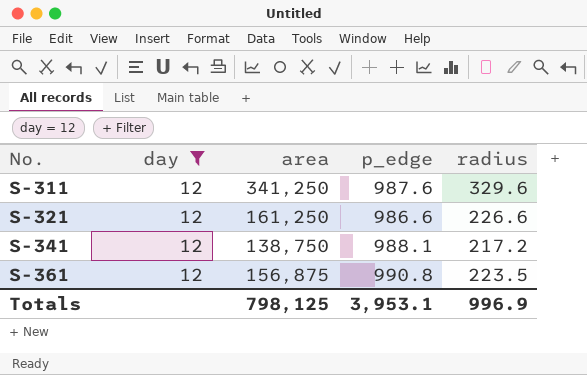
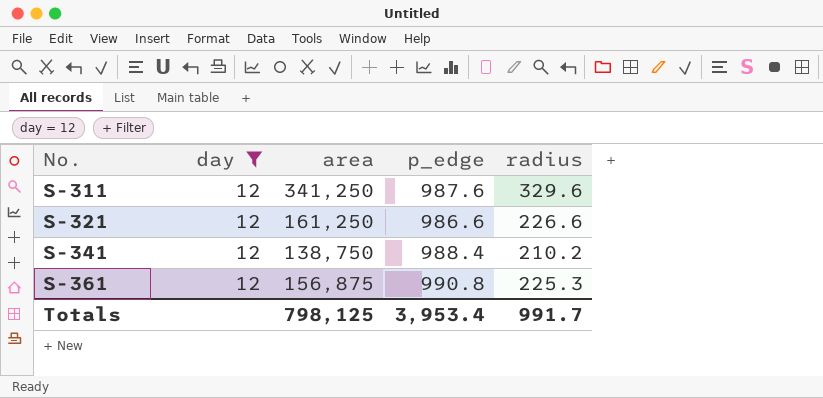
S-341 | p_edge: 988.1 -> 988.4
S-341 | radius: 217.2 -> 210.2
S-361 | radius: 223.5 -> 225.3
Totals | p_edge: 3,953.1 -> 3,953.4
Totals | radius: 996.9 -> 991.7

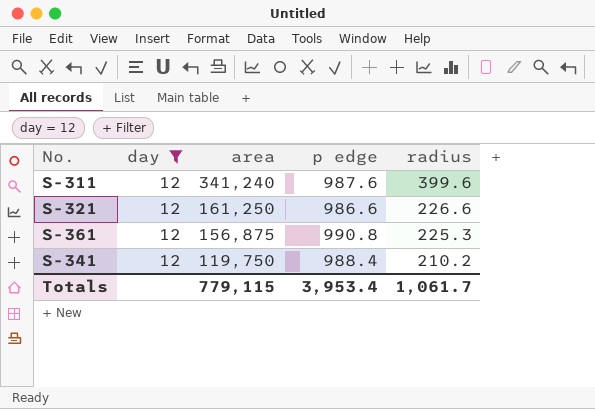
row order: No. ascending -> area descending
column name: p_edge -> p edge
S-311 | area: 341,250 -> 341,240
S-311 | radius: 329.6 -> 399.6
S-341 | area: 138,750 -> 119,750
Totals | area: 798,125 -> 779,115
Totals | radius: 991.7 -> 1,061.7

